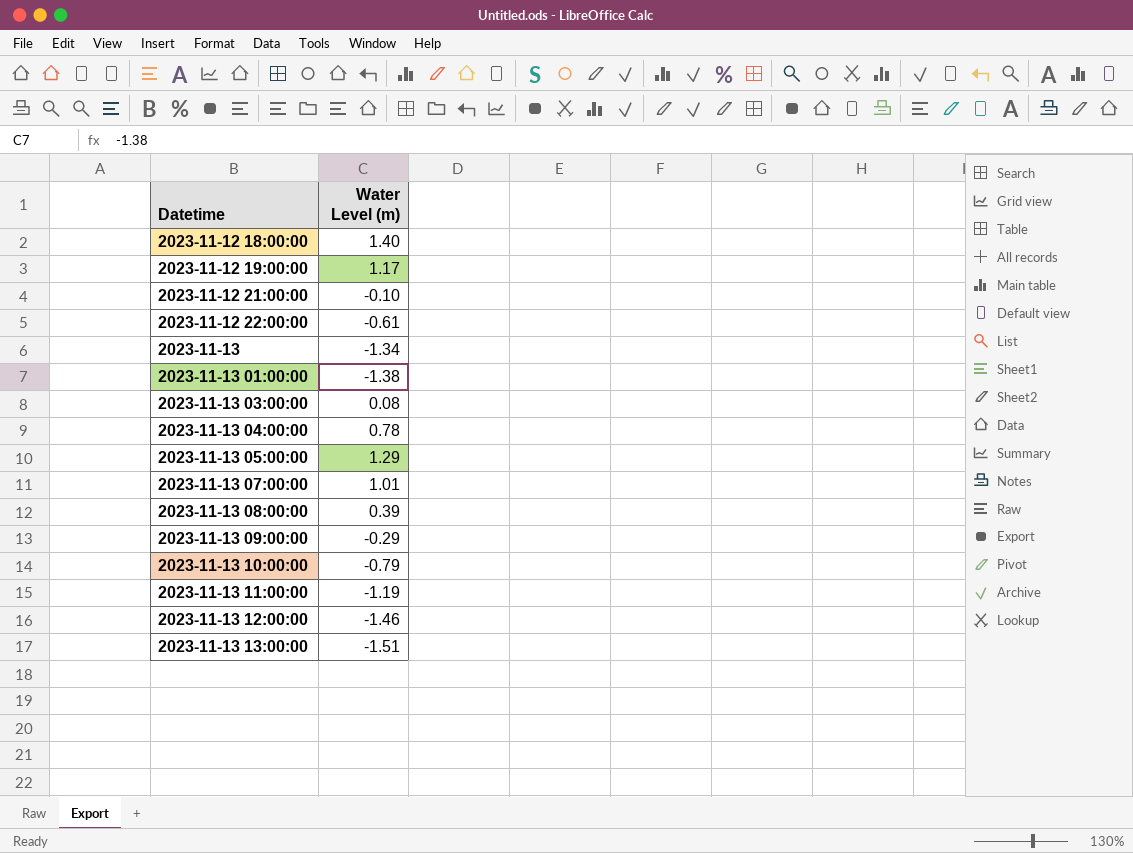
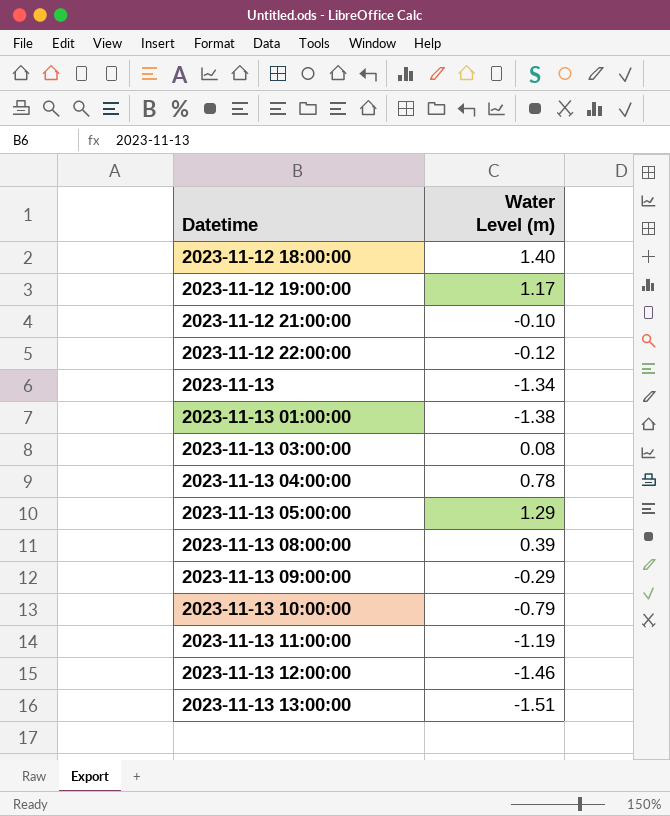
row 2023-11-13 07:00:00: 1.01 -> none
2023-11-12 22:00:00 | Water Level (m): -0.61 -> -0.12

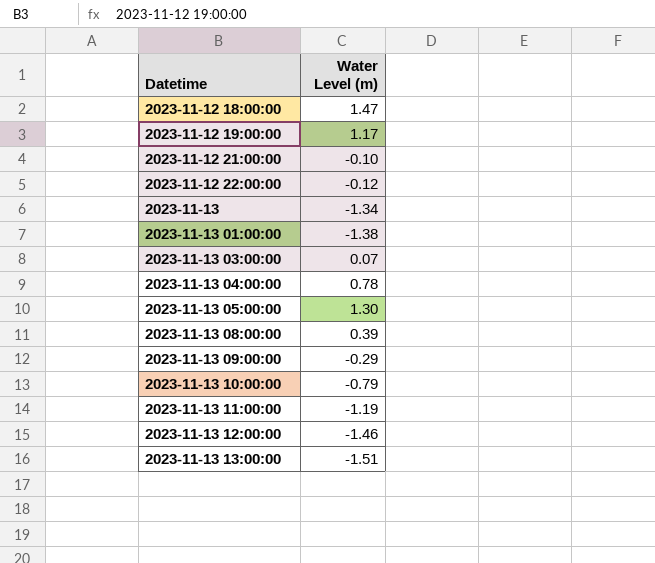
2023-11-12 18:00:00 | Water Level (m): 1.40 -> 1.47
2023-11-13 03:00:00 | Water Level (m): 0.08 -> 0.07
2023-11-13 05:00:00 | Water Level (m): 1.29 -> 1.30

